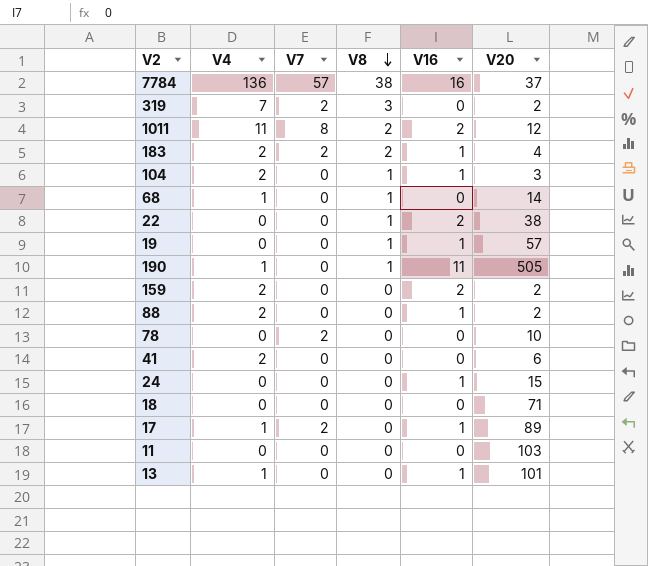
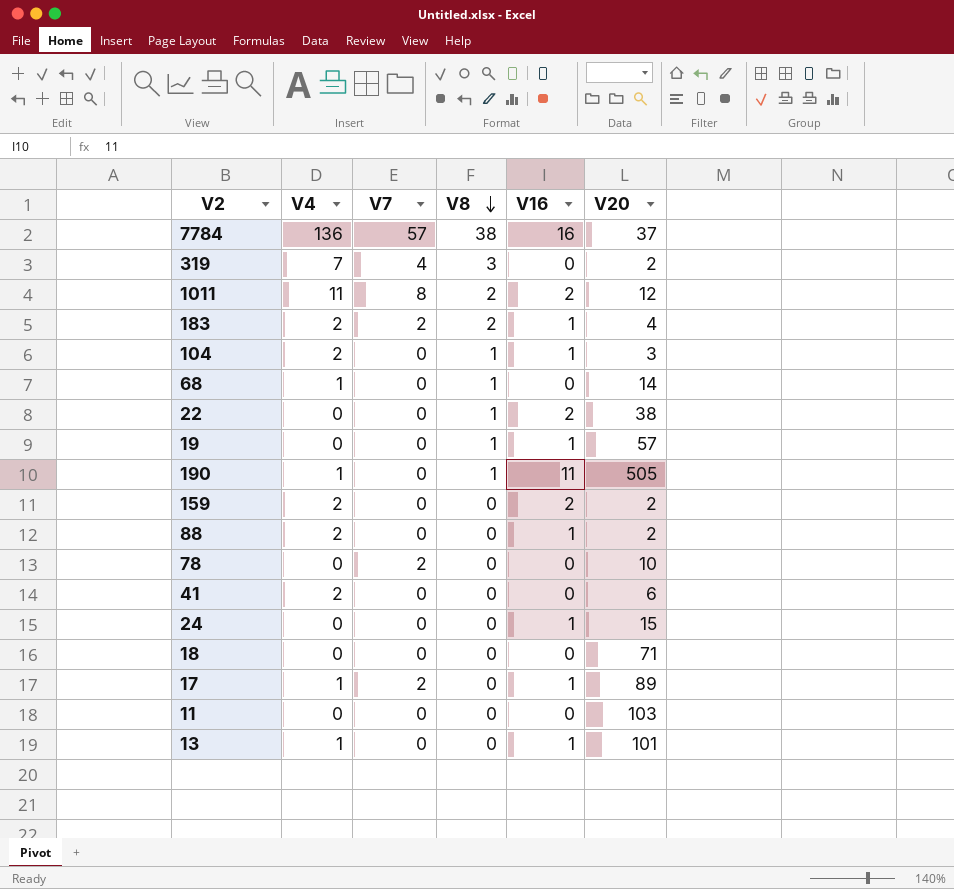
319 | V7: 2 -> 4

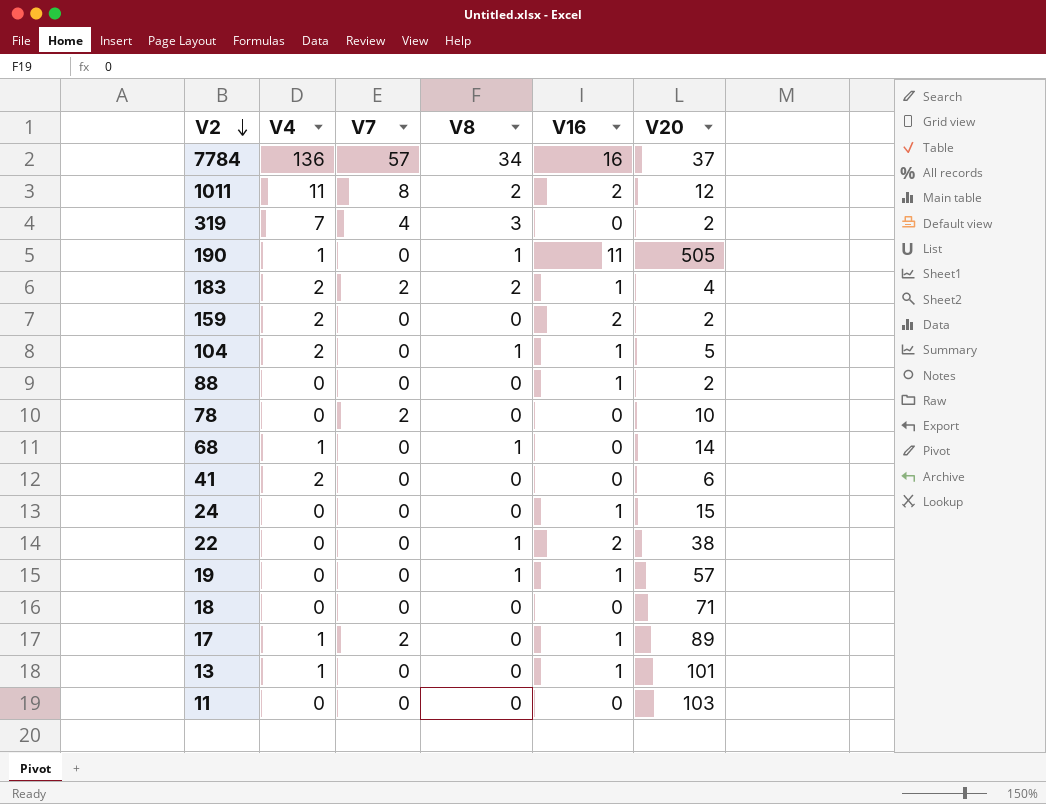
row order: V8 descending -> V2 descending
7784 | V8: 38 -> 34
104 | V20: 3 -> 5
88 | V4: 2 -> 0

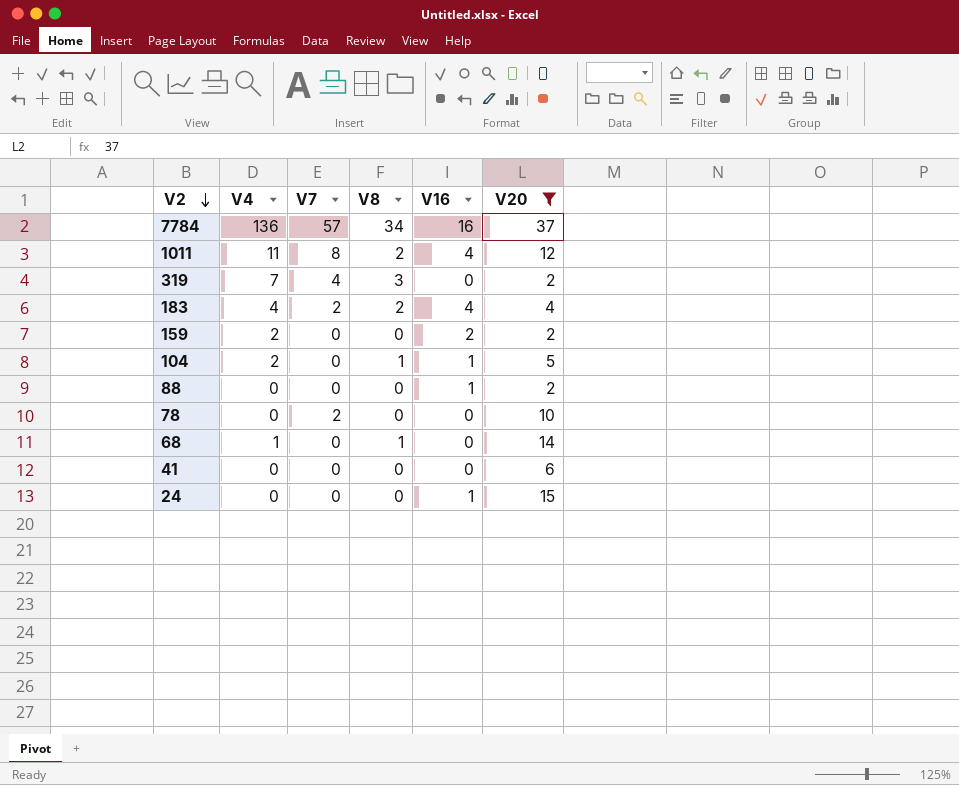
filter: none -> V20 <= 37
1011 | V16: 2 -> 4
183 | V4: 2 -> 4
183 | V16: 1 -> 4
41 | V4: 2 -> 0

